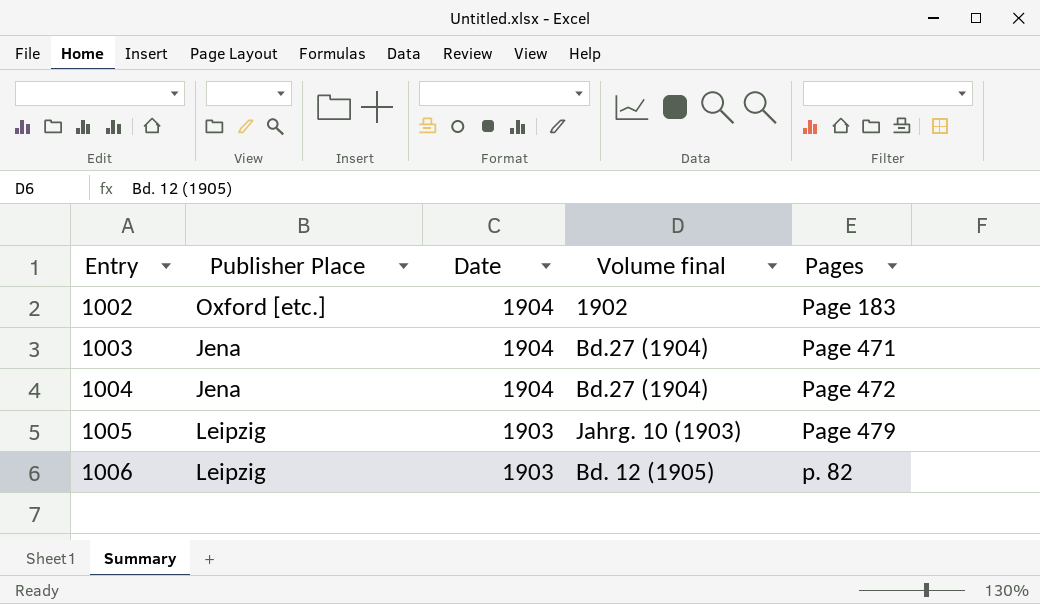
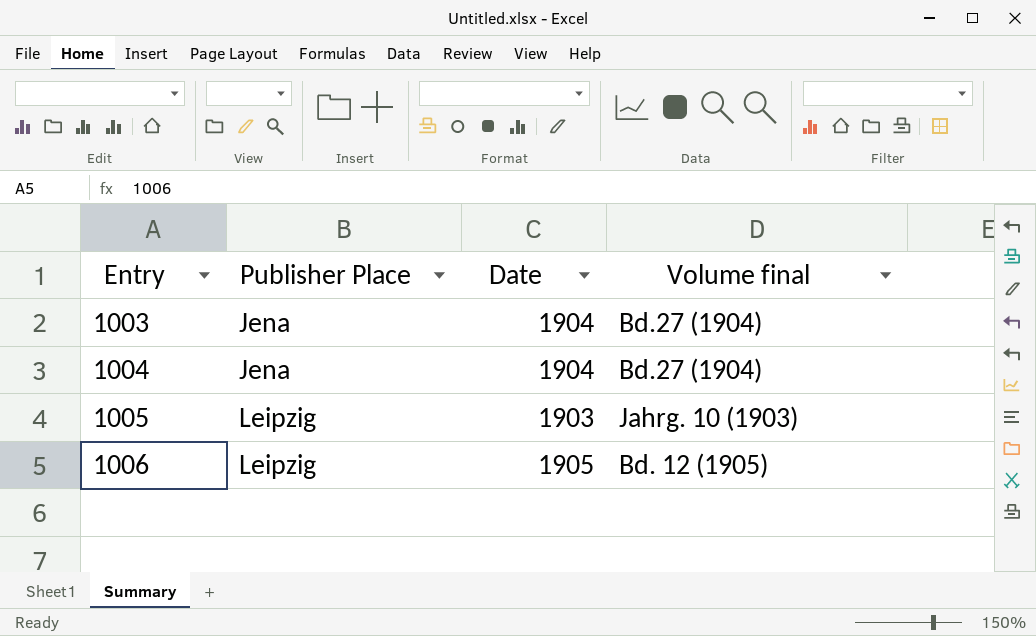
column Pages | position: 5 -> none
row 1002: Oxford [etc.] | 1904 | 1902 | Page 183 -> none
1006 | Date: 1903 -> 1905

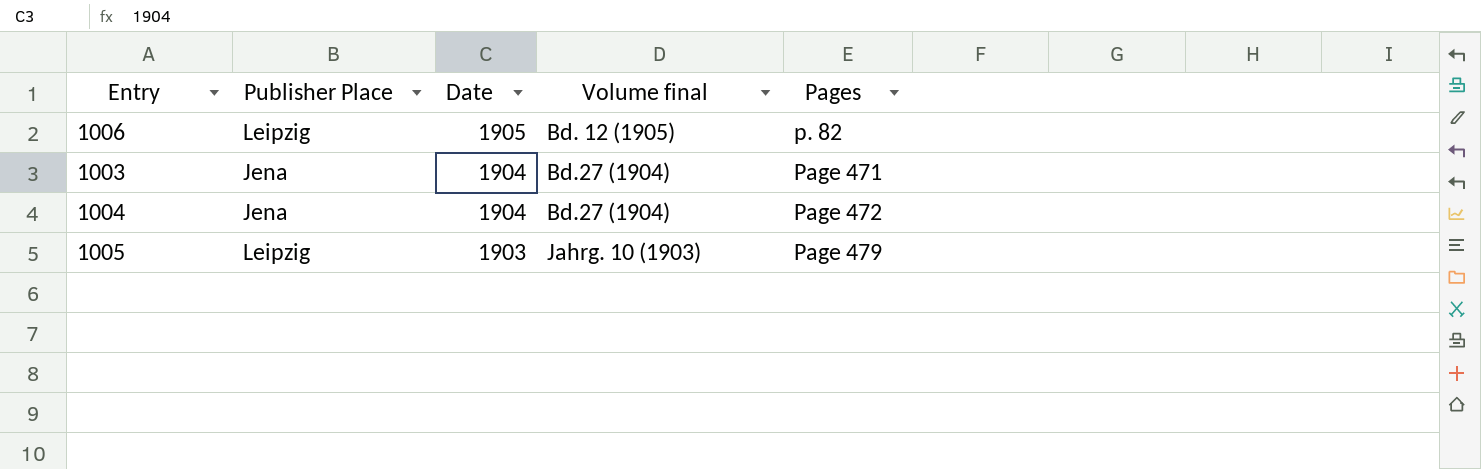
row order: Entry ascending -> Date descending
column Pages | position: none -> 5

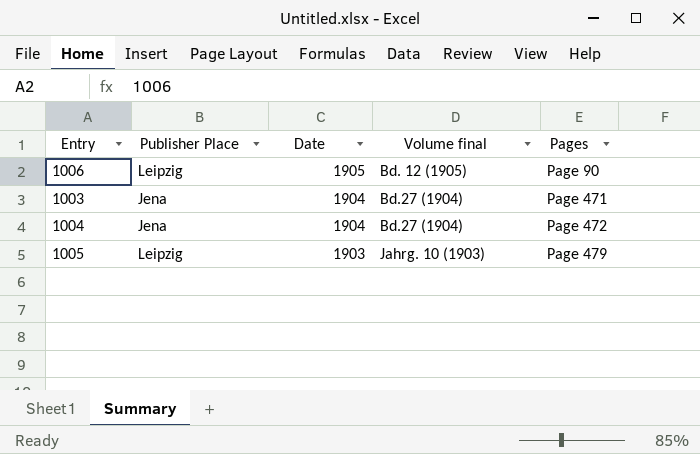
1006 | Pages: p. 82 -> Page 90

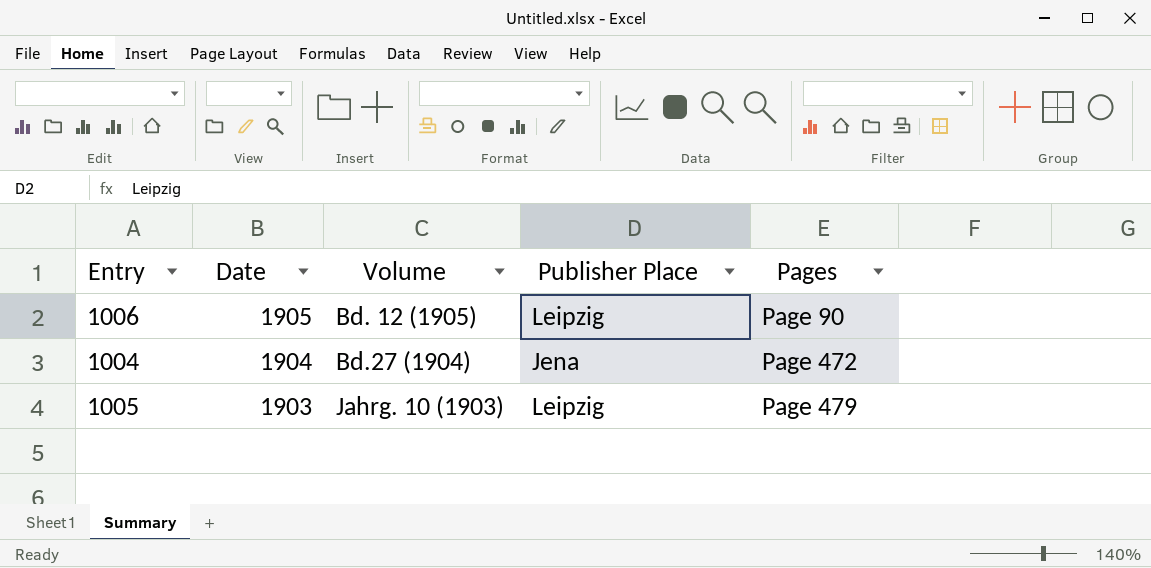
column name: Volume final -> Volume
column Publisher Place | position: 2 -> 4
row 1003: Jena | 1904 | Bd.27 (1904) | Page 471 -> none

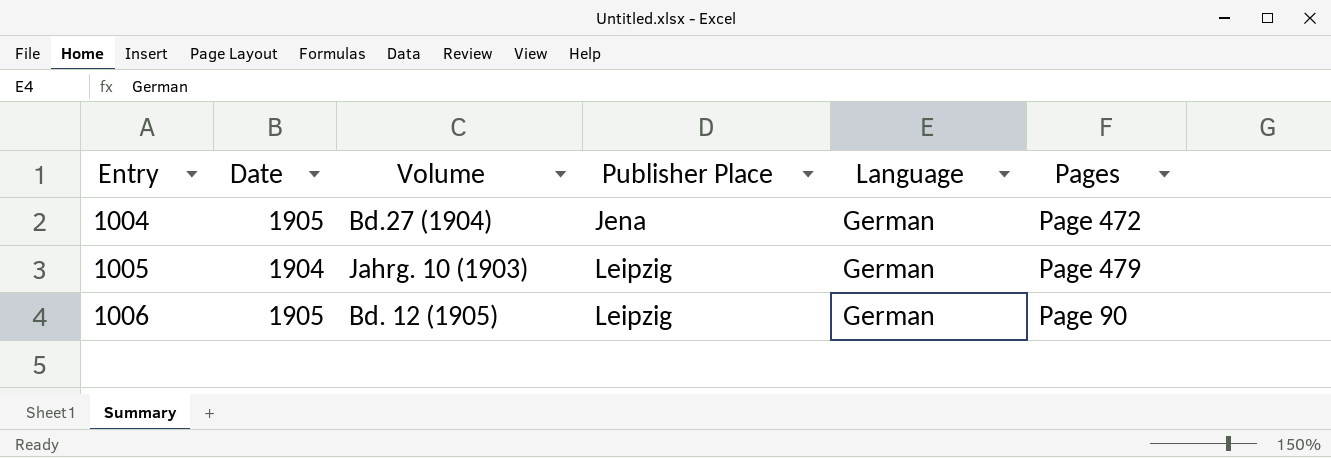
row order: Date descending -> Entry ascending
column Language | position: none -> 5
1004 | Date: 1904 -> 1905
1005 | Date: 1903 -> 1904

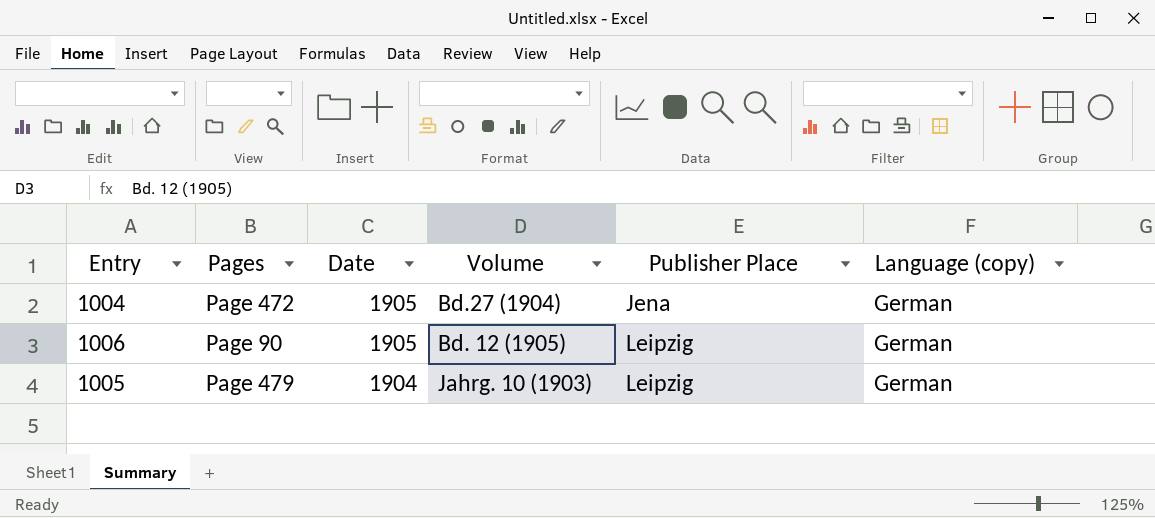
row order: Entry ascending -> Date descending
column Pages | position: 6 -> 2
column name: Language -> Language (copy)

